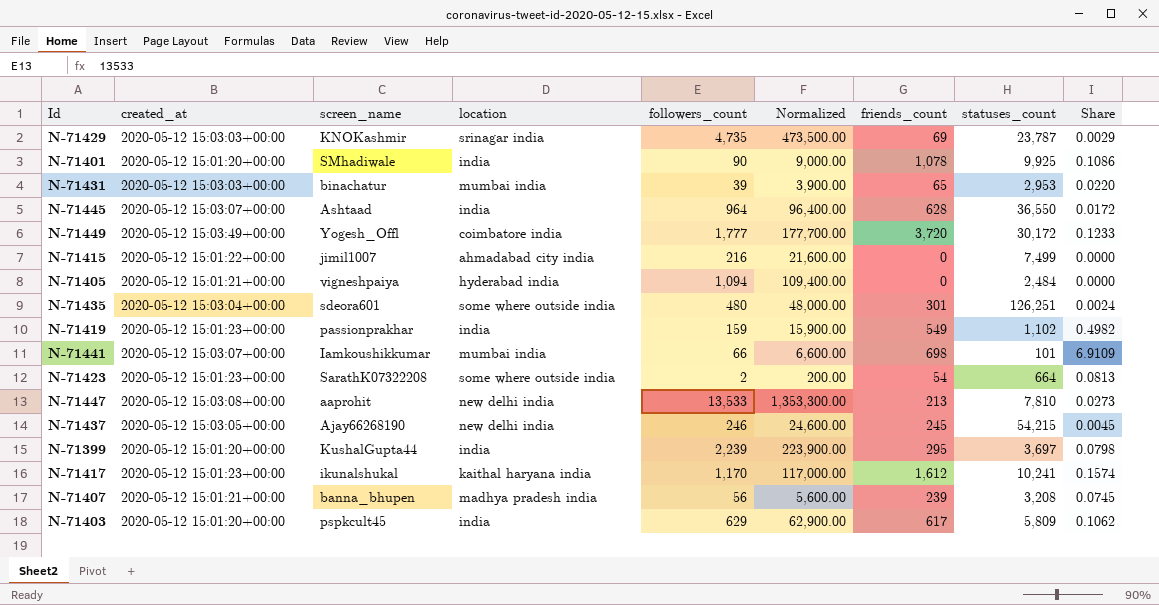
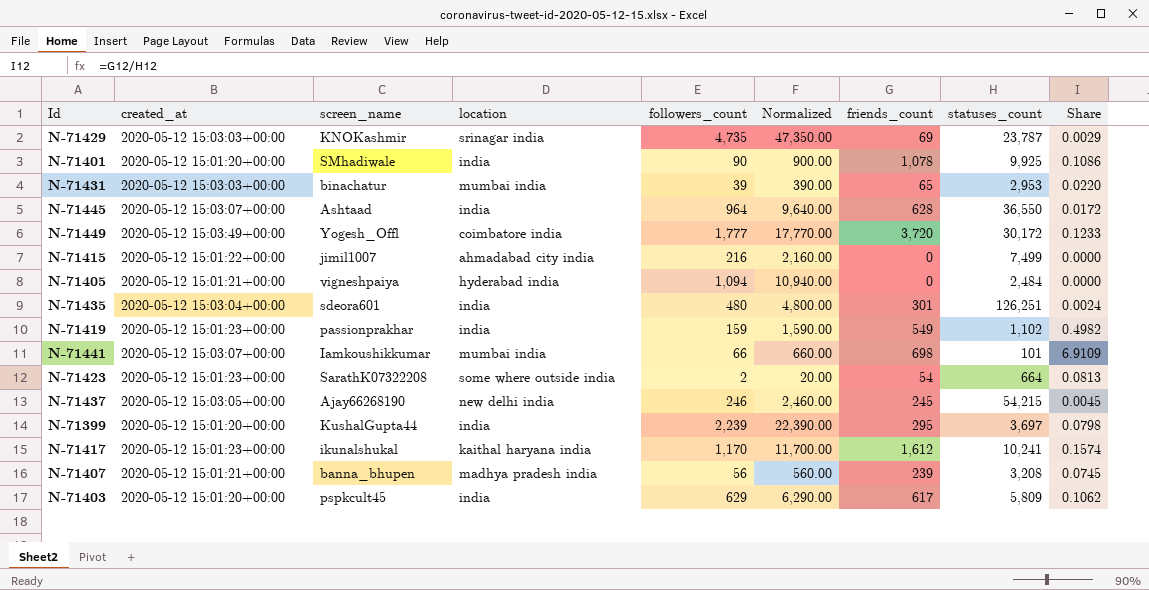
column Normalized | formula: [followers_count] * 100 -> [followers_count] * 10
row N-71447: 2020-05-12 15:03:08+00:00 | aaprohit | new delhi india | 13,533 | 1,353,300.00 | 213 | 7,810 | 0.0273 -> none
N-71435 | location: some where outside india -> india

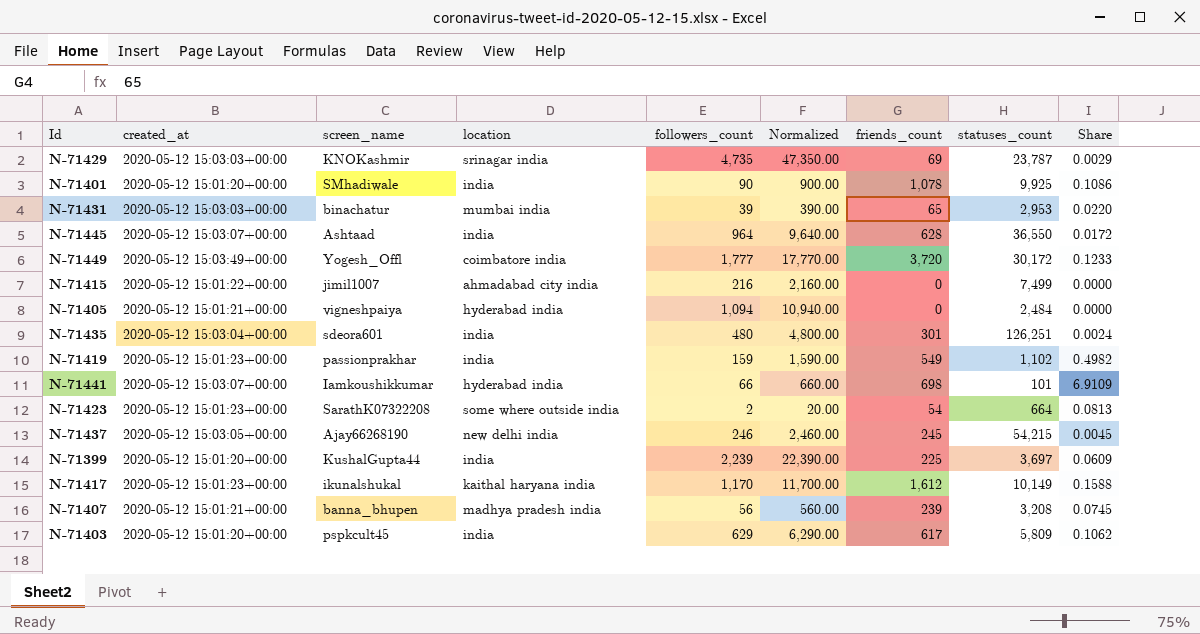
N-71441 | location: mumbai india -> hyderabad india
N-71399 | friends_count: 295 -> 225
N-71399 | Share: 0.0798 -> 0.0609
N-71417 | statuses_count: 10,241 -> 10,149
N-71417 | Share: 0.1574 -> 0.1588

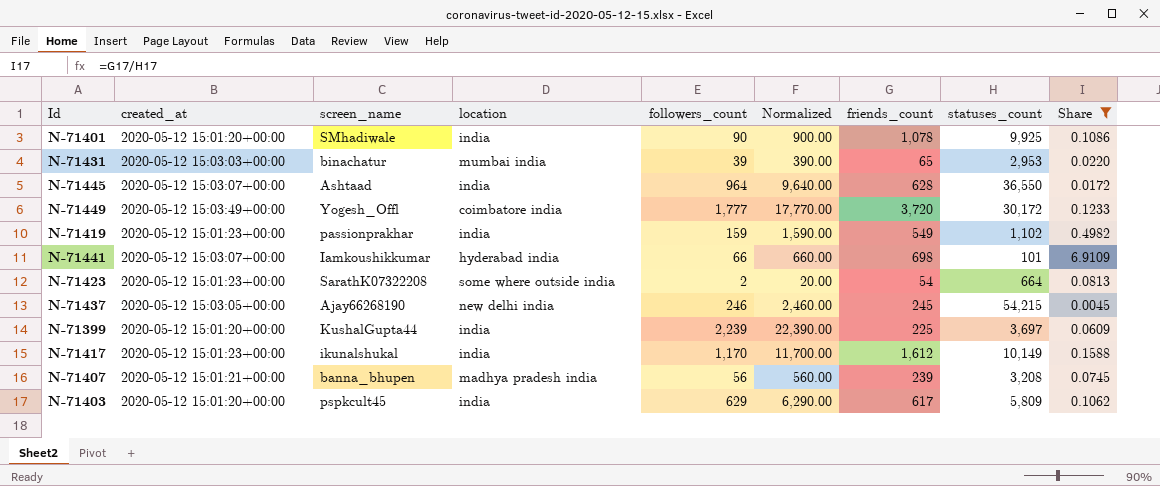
filter: none -> Share >= 0.0045
N-71417 | location: kaithal haryana india -> india

